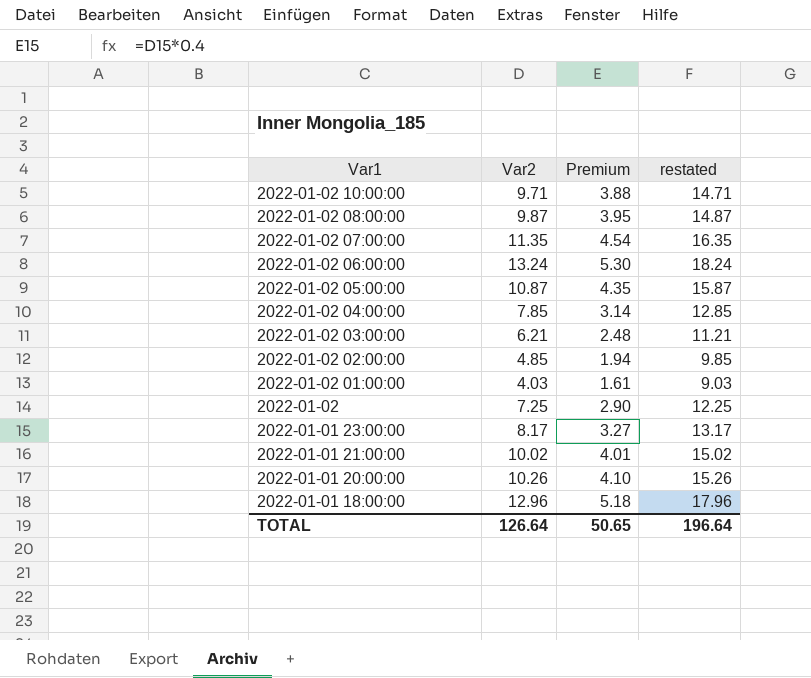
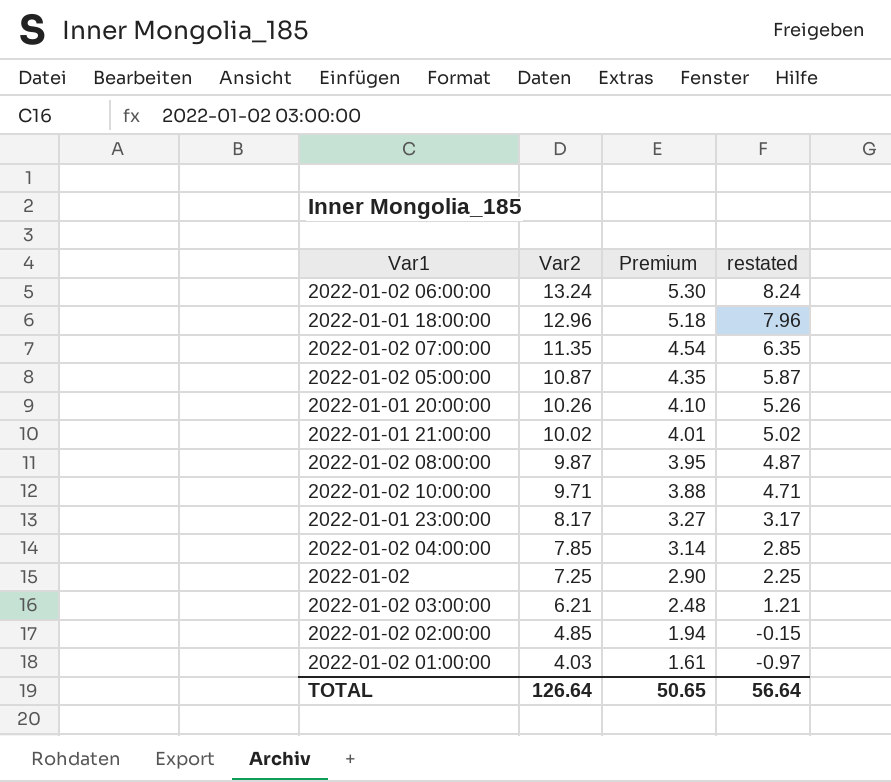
row order: Var1 descending -> Var2 descending
column restated | formula: [Var2] + 5 -> [Var2] - 5
TOTAL | restated: 196.64 -> 56.64

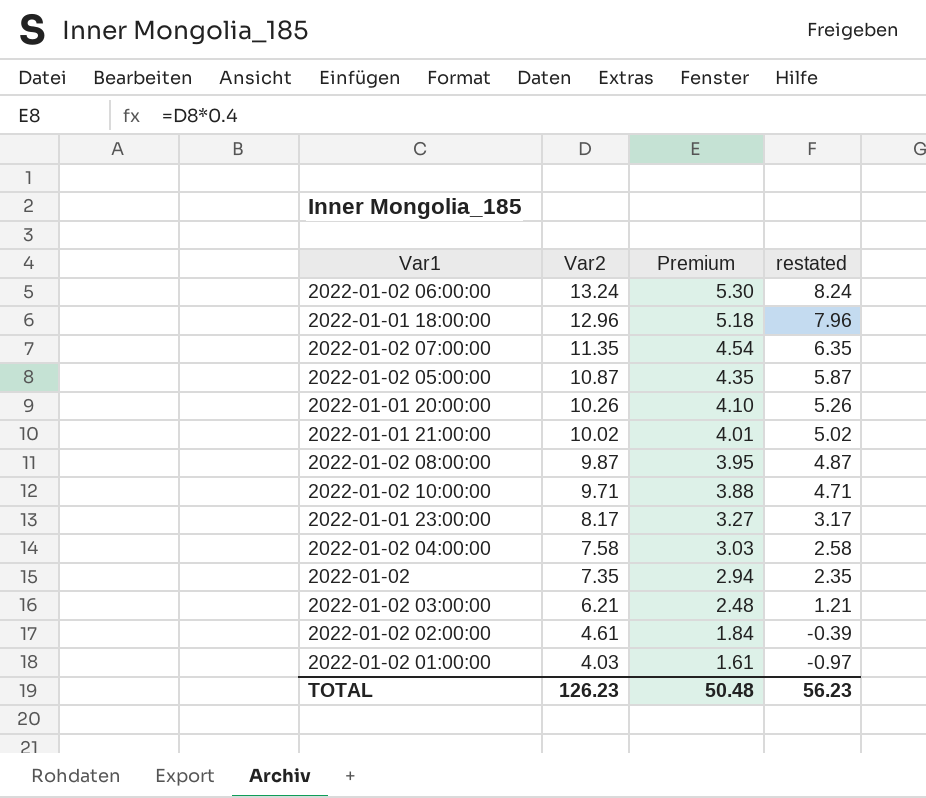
2022-01-02 04:00:00 | Var2: 7.85 -> 7.58
2022-01-02 04:00:00 | Premium: 3.14 -> 3.03
2022-01-02 04:00:00 | restated: 2.85 -> 2.58
2022-01-02 | Var2: 7.25 -> 7.35
2022-01-02 | Premium: 2.90 -> 2.94
2022-01-02 | restated: 2.25 -> 2.35
2022-01-02 02:00:00 | Var2: 4.85 -> 4.61
2022-01-02 02:00:00 | Premium: 1.94 -> 1.84
2022-01-02 02:00:00 | restated: -0.15 -> -0.39
TOTAL | Var2: 126.64 -> 126.23
TOTAL | Premium: 50.65 -> 50.48
TOTAL | restated: 56.64 -> 56.23

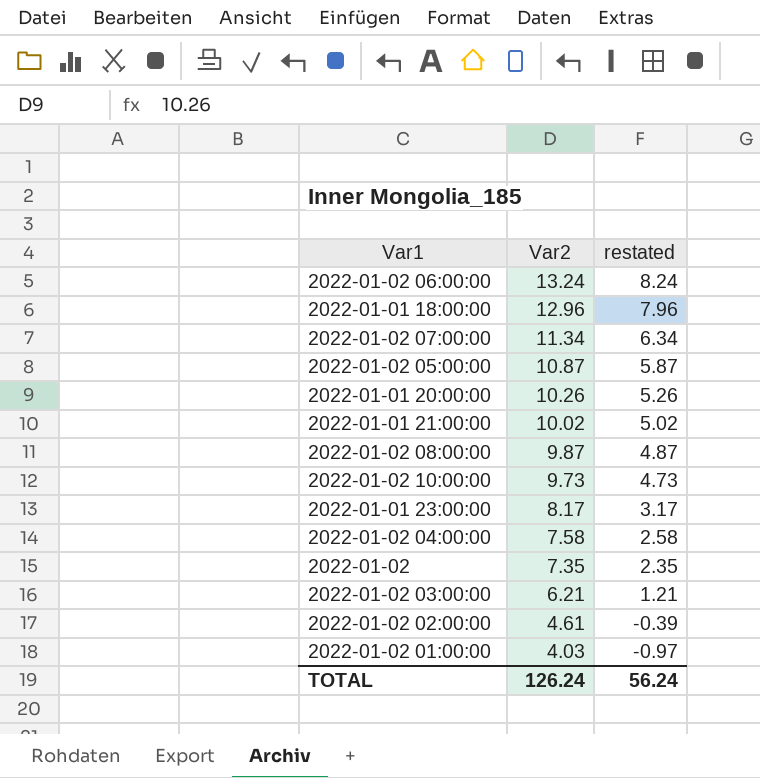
column Premium | formula: [Var2] * 0.4 -> none
2022-01-02 07:00:00 | Var2: 11.35 -> 11.34
2022-01-02 07:00:00 | restated: 6.35 -> 6.34
2022-01-02 10:00:00 | Var2: 9.71 -> 9.73
2022-01-02 10:00:00 | restated: 4.71 -> 4.73
TOTAL | Var2: 126.23 -> 126.24
TOTAL | restated: 56.23 -> 56.24

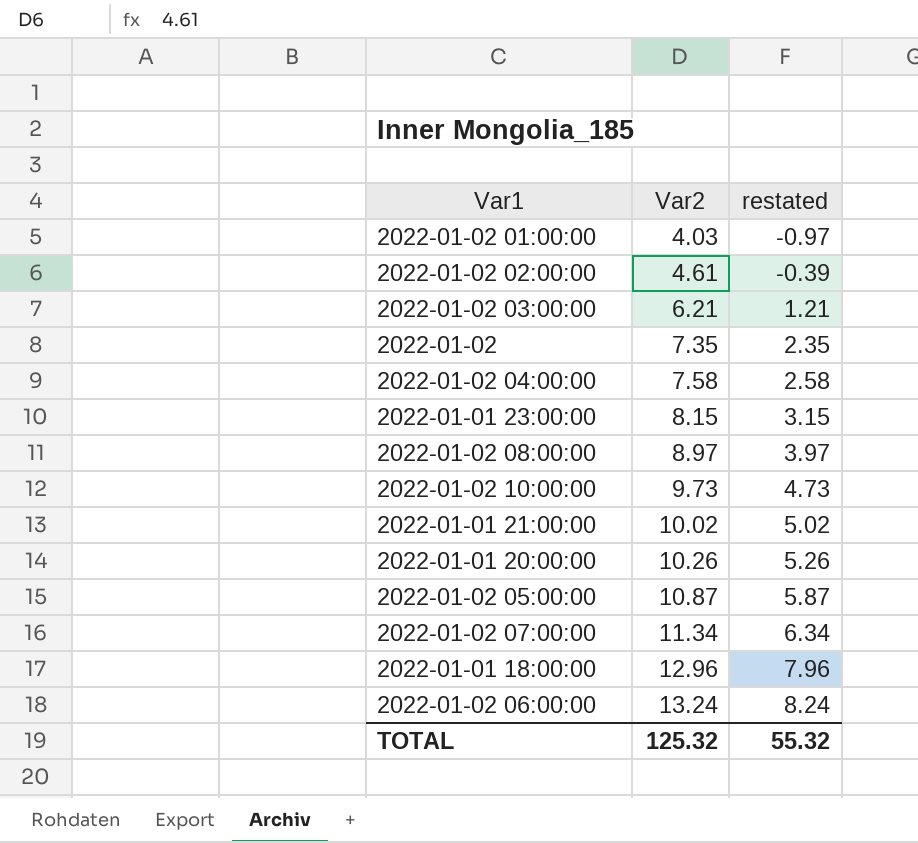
row order: Var2 descending -> Var2 ascending
2022-01-01 23:00:00 | Var2: 8.17 -> 8.15
2022-01-01 23:00:00 | restated: 3.17 -> 3.15
2022-01-02 08:00:00 | Var2: 9.87 -> 8.97
2022-01-02 08:00:00 | restated: 4.87 -> 3.97
TOTAL | Var2: 126.24 -> 125.32
TOTAL | restated: 56.24 -> 55.32

